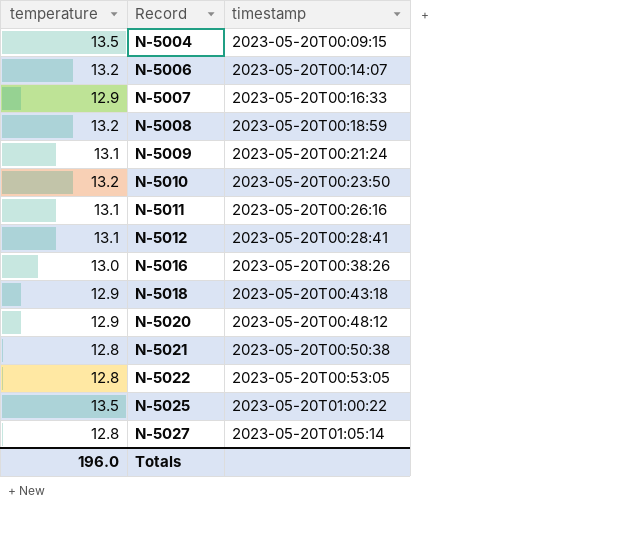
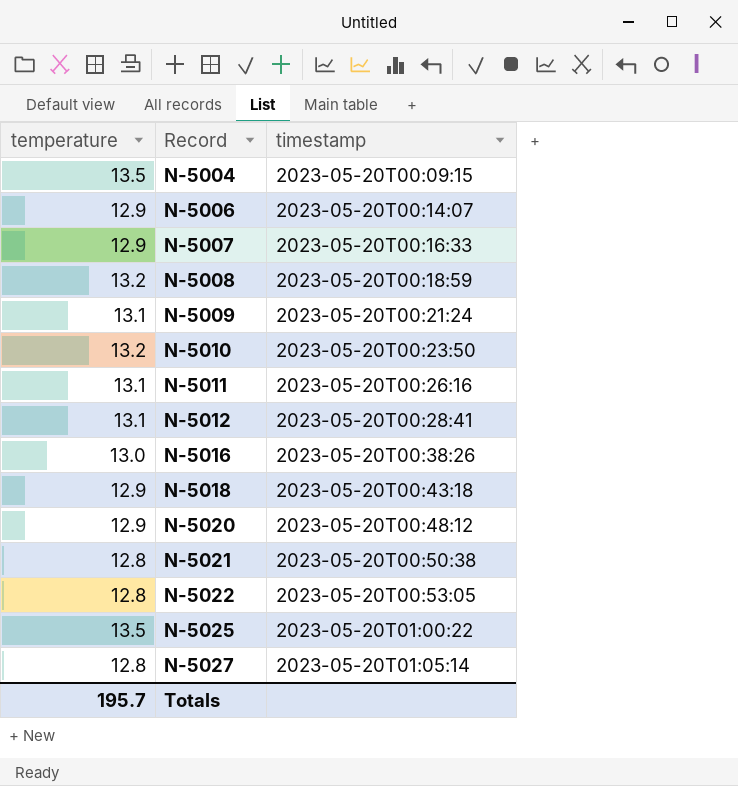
N-5006 | temperature: 13.2 -> 12.9
Totals | temperature: 196.0 -> 195.7

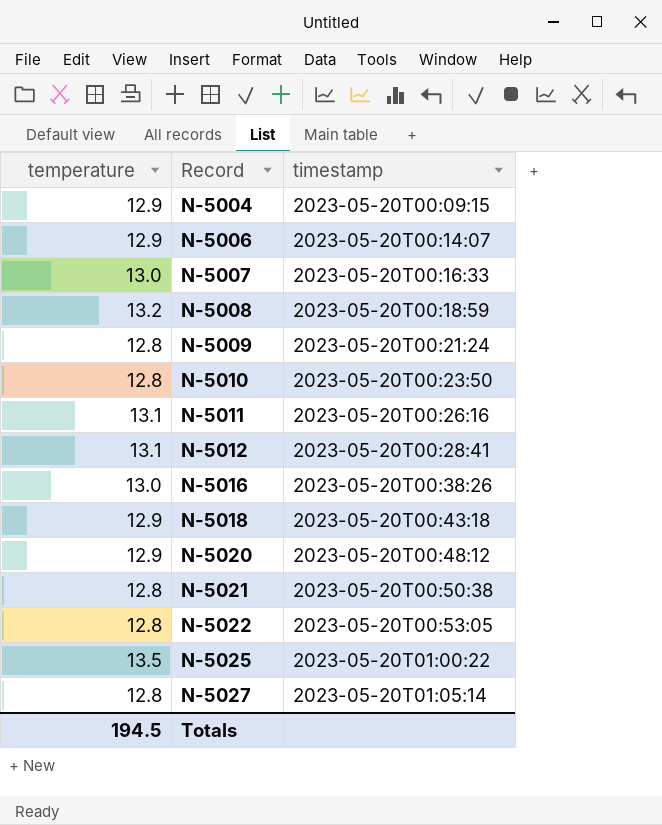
N-5004 | temperature: 13.5 -> 12.9
N-5007 | temperature: 12.9 -> 13.0
N-5009 | temperature: 13.1 -> 12.8
N-5010 | temperature: 13.2 -> 12.8
Totals | temperature: 195.7 -> 194.5

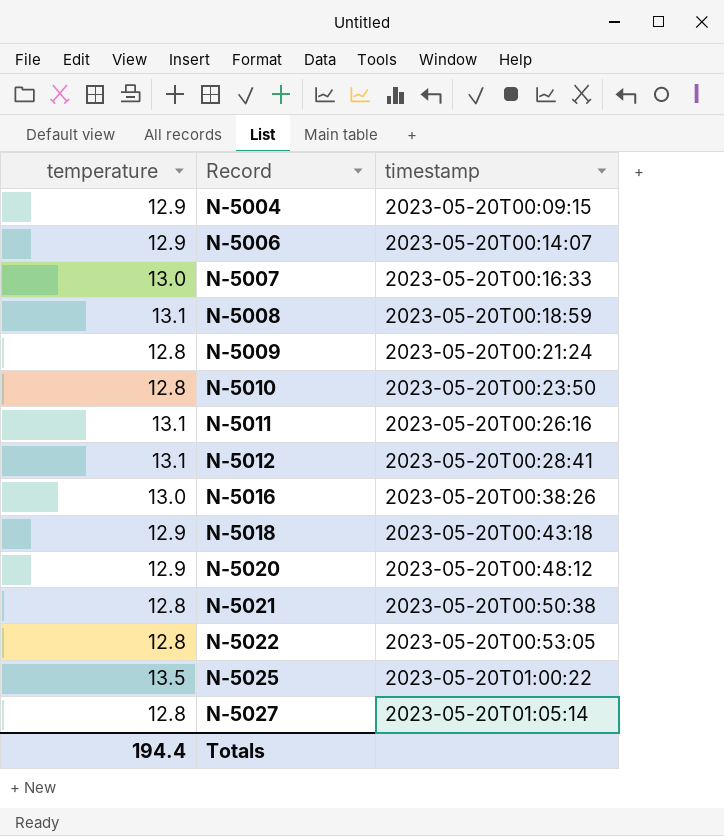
N-5008 | temperature: 13.2 -> 13.1
Totals | temperature: 194.5 -> 194.4

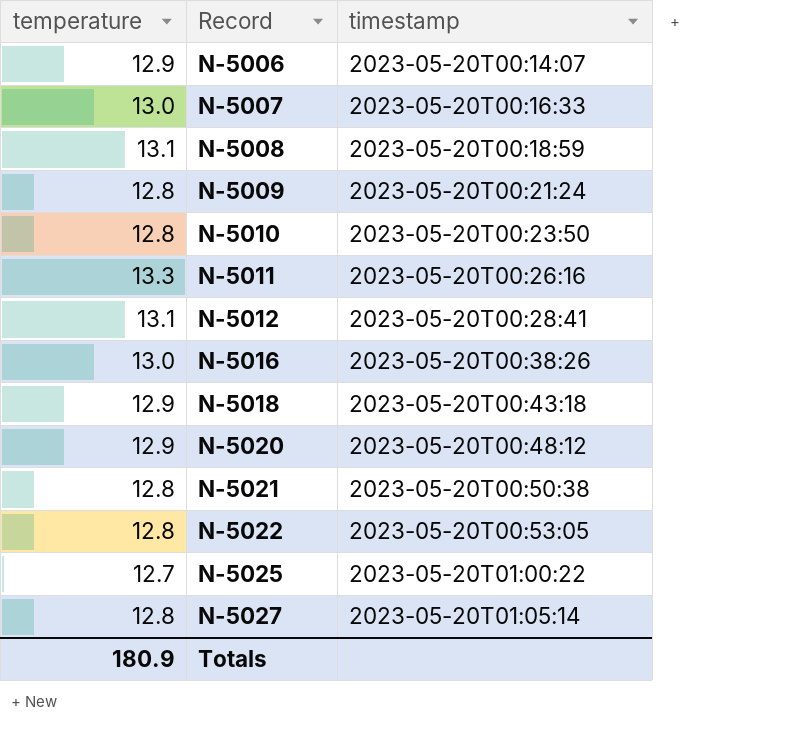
row N-5004: 12.9 | 2023-05-20T00:09:15 -> none
N-5011 | temperature: 13.1 -> 13.3
N-5025 | temperature: 13.5 -> 12.7
Totals | temperature: 194.4 -> 180.9

